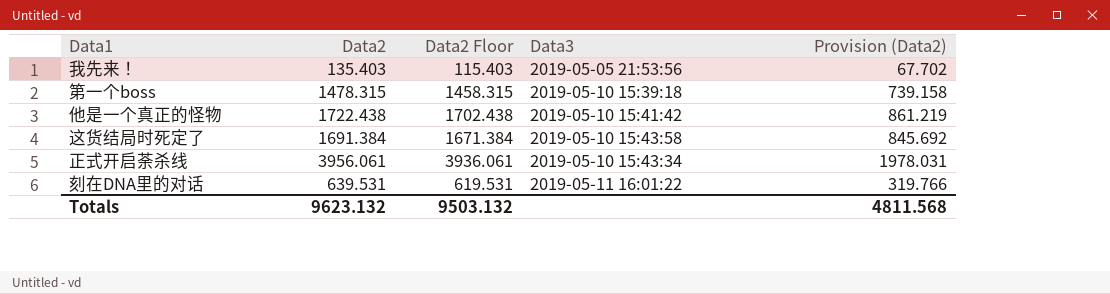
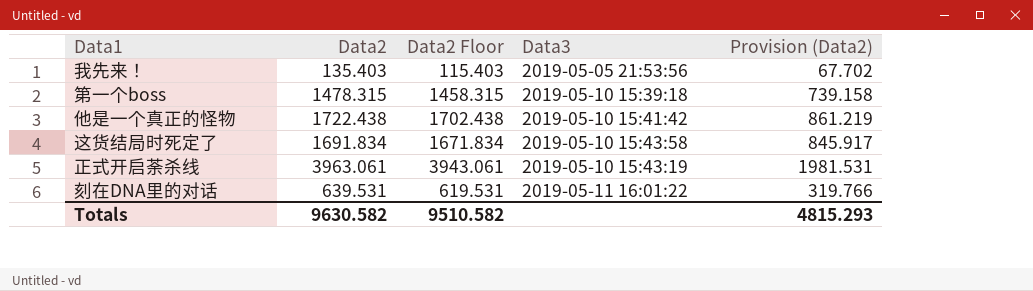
这货结局时死定了 | Data2: 1691.384 -> 1691.834
这货结局时死定了 | Data2 Floor: 1671.384 -> 1671.834
这货结局时死定了 | Provision (Data2): 845.692 -> 845.917
正式开启荼杀线 | Data2: 3956.061 -> 3963.061
正式开启荼杀线 | Data2 Floor: 3936.061 -> 3943.061
正式开启荼杀线 | Data3: 2019-05-10 15:43:34 -> 2019-05-10 15:43:19
正式开启荼杀线 | Provision (Data2): 1978.031 -> 1981.531
Totals | Data2: 9623.132 -> 9630.582
Totals | Data2 Floor: 9503.132 -> 9510.582
Totals | Provision (Data2): 4811.568 -> 4815.293

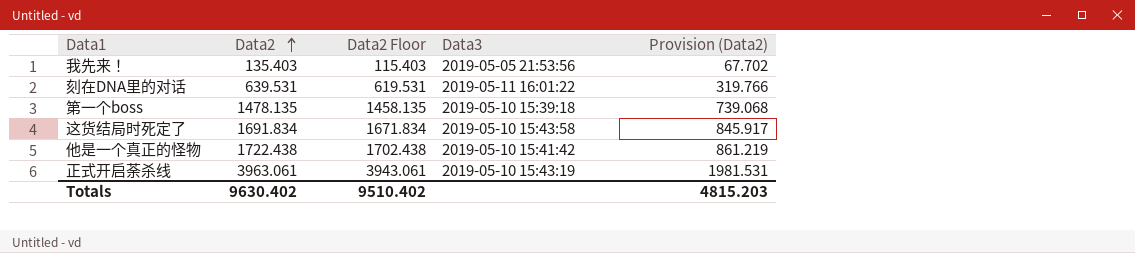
row order: none -> Data2 ascending
第一个boss | Data2: 1478.315 -> 1478.135
第一个boss | Data2 Floor: 1458.315 -> 1458.135
第一个boss | Provision (Data2): 739.158 -> 739.068
Totals | Data2: 9630.582 -> 9630.402
Totals | Data2 Floor: 9510.582 -> 9510.402
Totals | Provision (Data2): 4815.293 -> 4815.203

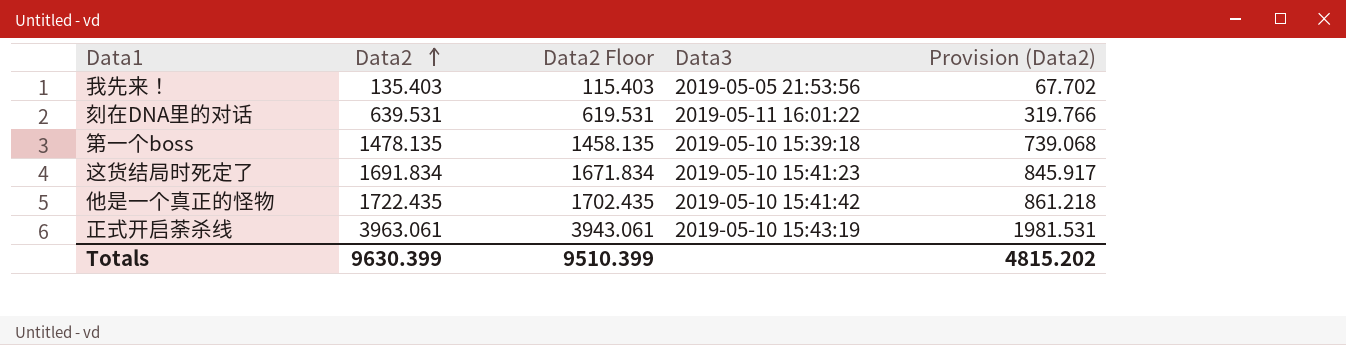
这货结局时死定了 | Data3: 2019-05-10 15:43:58 -> 2019-05-10 15:41:23
他是一个真正的怪物 | Data2: 1722.438 -> 1722.435
他是一个真正的怪物 | Data2 Floor: 1702.438 -> 1702.435
他是一个真正的怪物 | Provision (Data2): 861.219 -> 861.218
Totals | Data2: 9630.402 -> 9630.399
Totals | Data2 Floor: 9510.402 -> 9510.399
Totals | Provision (Data2): 4815.203 -> 4815.202

